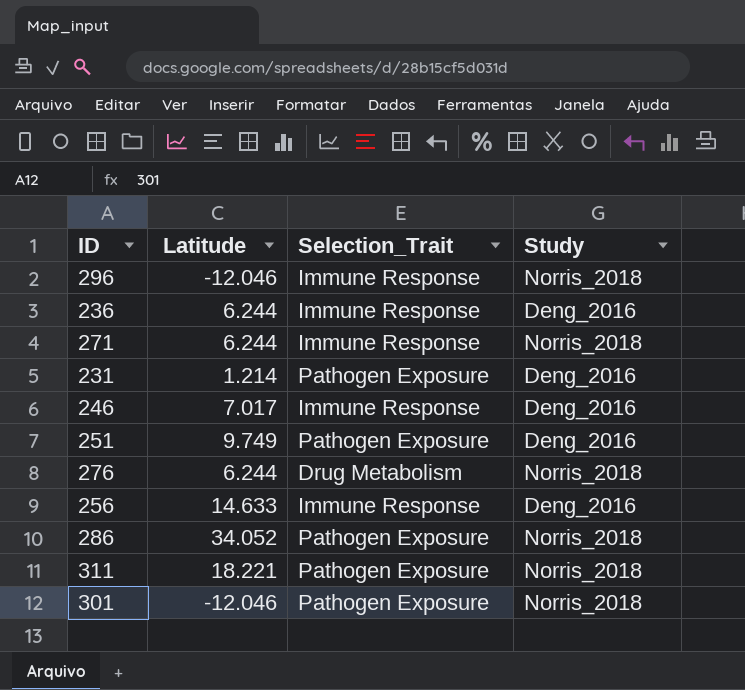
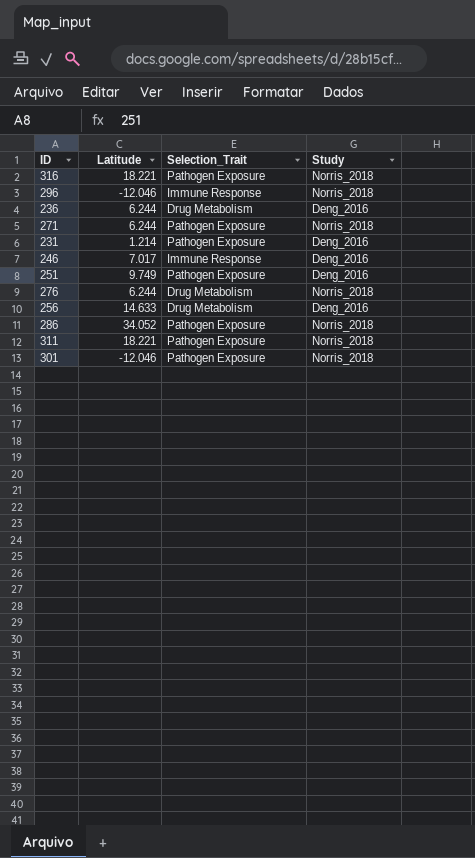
row 316: none -> 18.221 | Pathogen Exposure | Norris_2018
236 | Selection_Trait: Immune Response -> Drug Metabolism
271 | Selection_Trait: Immune Response -> Pathogen Exposure
256 | Selection_Trait: Immune Response -> Drug Metabolism

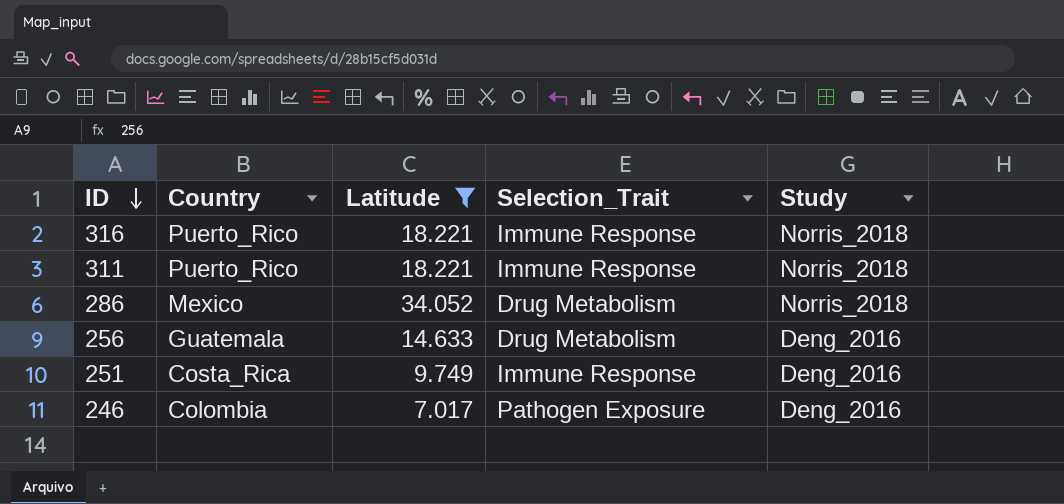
filter: none -> Latitude >= 7.017
row order: none -> ID descending
column Country | position: none -> 2
316 | Selection_Trait: Pathogen Exposure -> Immune Response
311 | Selection_Trait: Pathogen Exposure -> Immune Response
286 | Selection_Trait: Pathogen Exposure -> Drug Metabolism
251 | Selection_Trait: Pathogen Exposure -> Immune Response
246 | Selection_Trait: Immune Response -> Pathogen Exposure

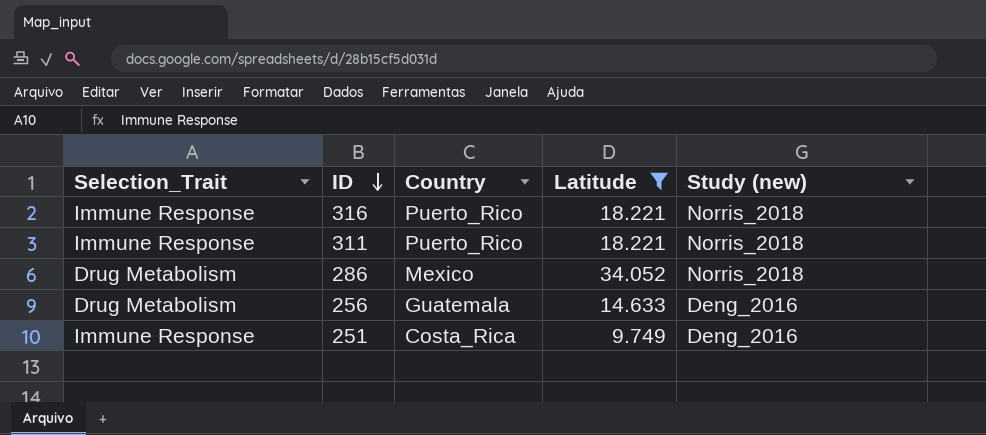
column Selection_Trait | position: 4 -> 1
column name: Study -> Study (new)
row 246: Colombia | 7.017 | Pathogen Exposure | Deng_2016 -> none

